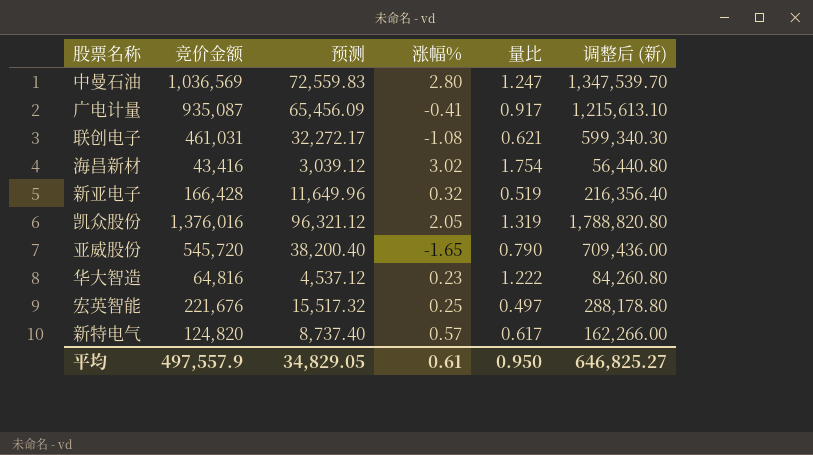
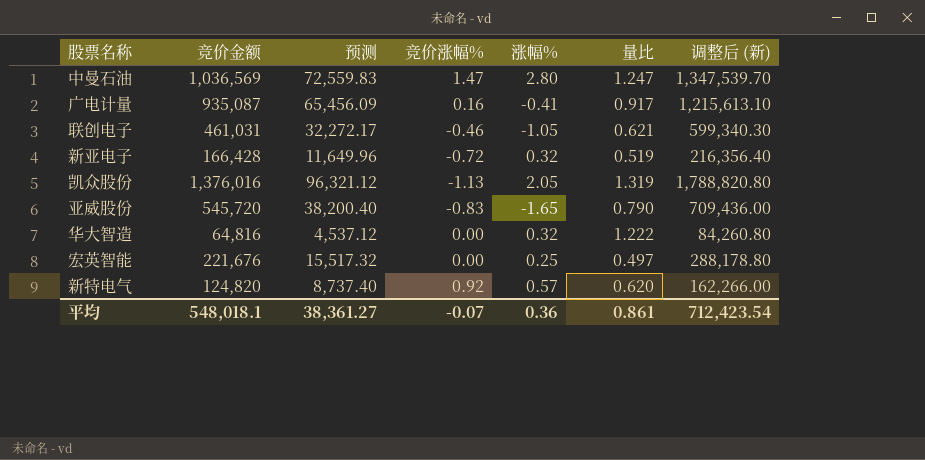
column 竞价涨幅% | position: none -> 4
row 海昌新材: 43,416 | 3,039.12 | 3.02 | 1.754 | 56,440.80 -> none
联创电子 | 涨幅%: -1.08 -> -1.05
华大智造 | 涨幅%: 0.23 -> 0.32
新特电气 | 量比: 0.617 -> 0.620
平均 | 竞价金额: 497,557.9 -> 548,018.1
平均 | 预测: 34,829.05 -> 38,361.27
平均 | 涨幅%: 0.61 -> 0.36
平均 | 量比: 0.950 -> 0.861
平均 | 调整后 (新): 646,825.27 -> 712,423.54

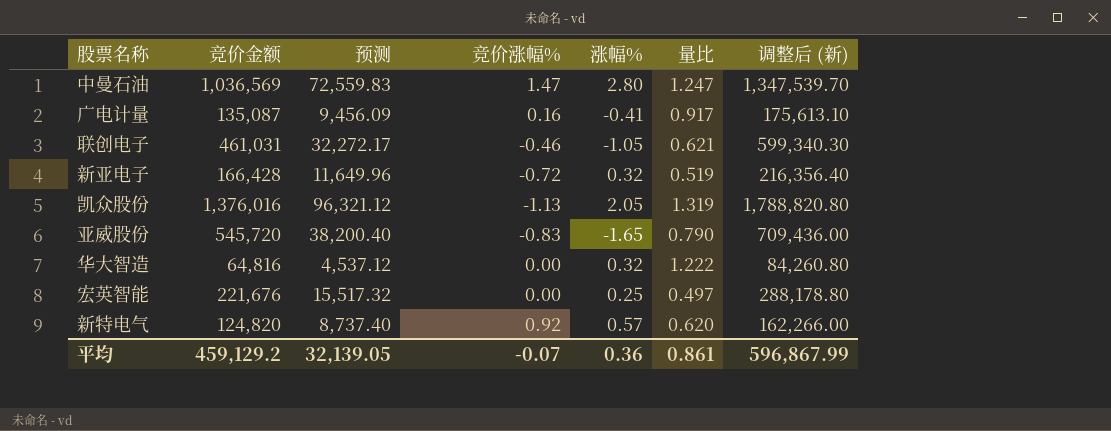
广电计量 | 竞价金额: 935,087 -> 135,087
广电计量 | 预测: 65,456.09 -> 9,456.09
广电计量 | 调整后 (新): 1,215,613.10 -> 175,613.10
平均 | 竞价金额: 548,018.1 -> 459,129.2
平均 | 预测: 38,361.27 -> 32,139.05
平均 | 调整后 (新): 712,423.54 -> 596,867.99

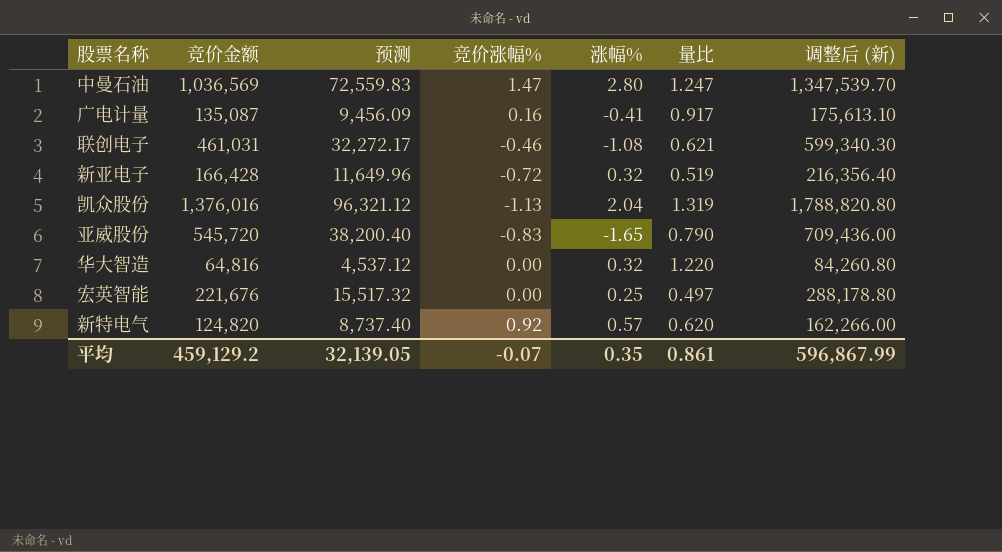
联创电子 | 涨幅%: -1.05 -> -1.08
凯众股份 | 涨幅%: 2.05 -> 2.04
华大智造 | 量比: 1.222 -> 1.220
平均 | 涨幅%: 0.36 -> 0.35

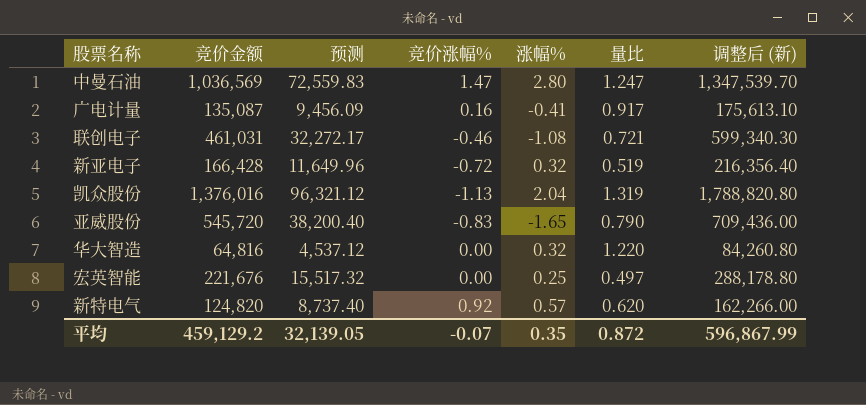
联创电子 | 量比: 0.621 -> 0.721
平均 | 量比: 0.861 -> 0.872

